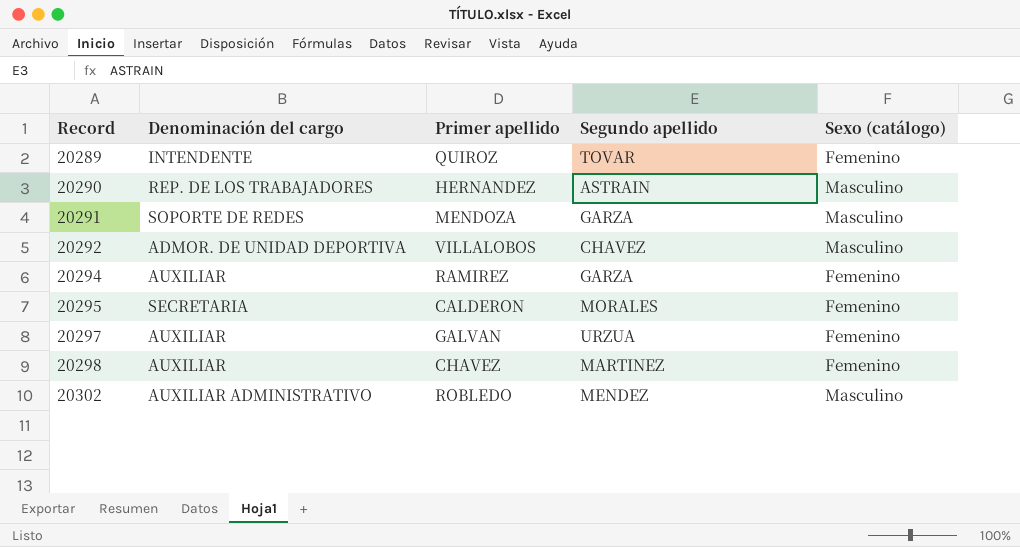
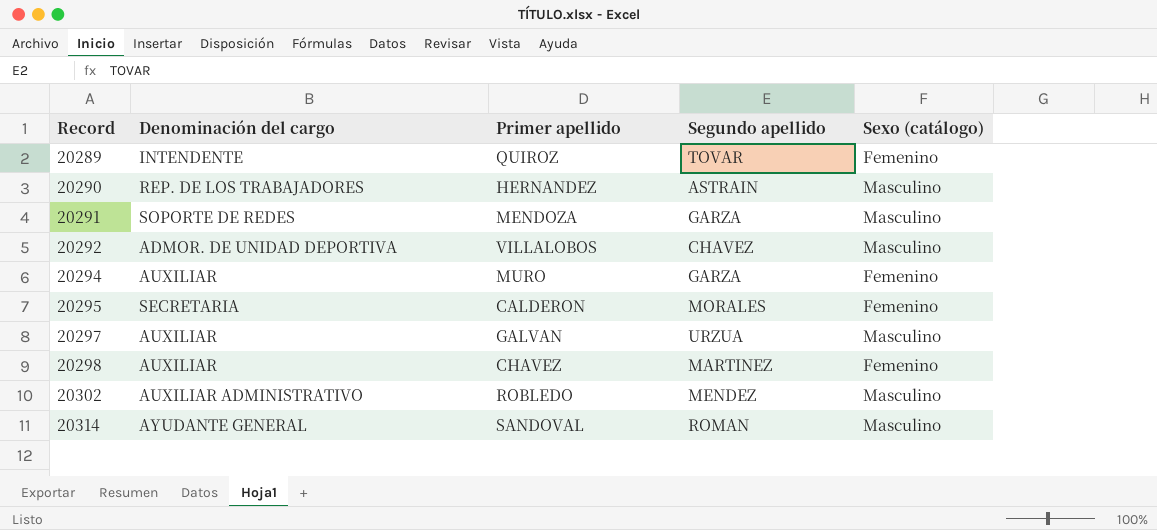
20294 | Primer apellido: RAMIREZ -> MURO
20297 | Sexo (catálogo): Femenino -> Masculino
row 20314: none -> AYUDANTE GENERAL | SANDOVAL | ROMAN | Masculino

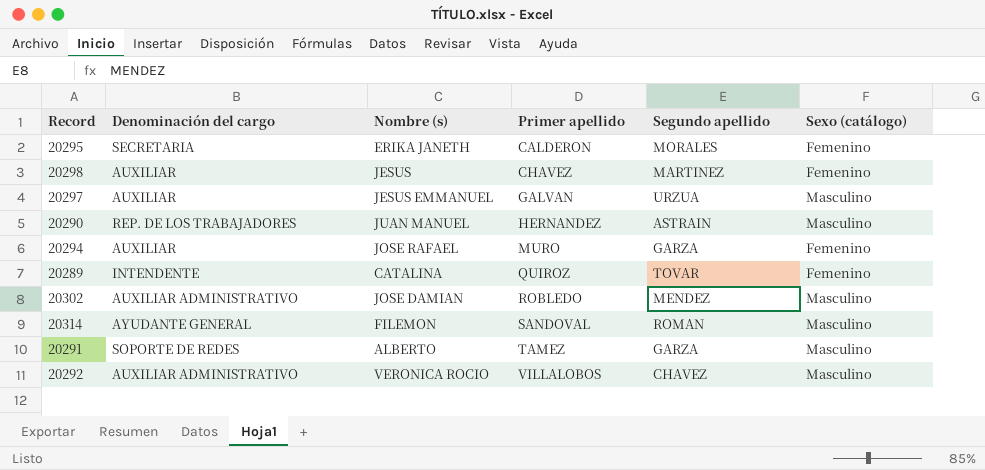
row order: Record ascending -> Primer apellido ascending
column Nombre (s) | position: none -> 3
20291 | Primer apellido: MENDOZA -> TAMEZ
20292 | Denominación del cargo: ADMOR. DE UNIDAD DEPORTIVA -> AUXILIAR ADMINISTRATIVO

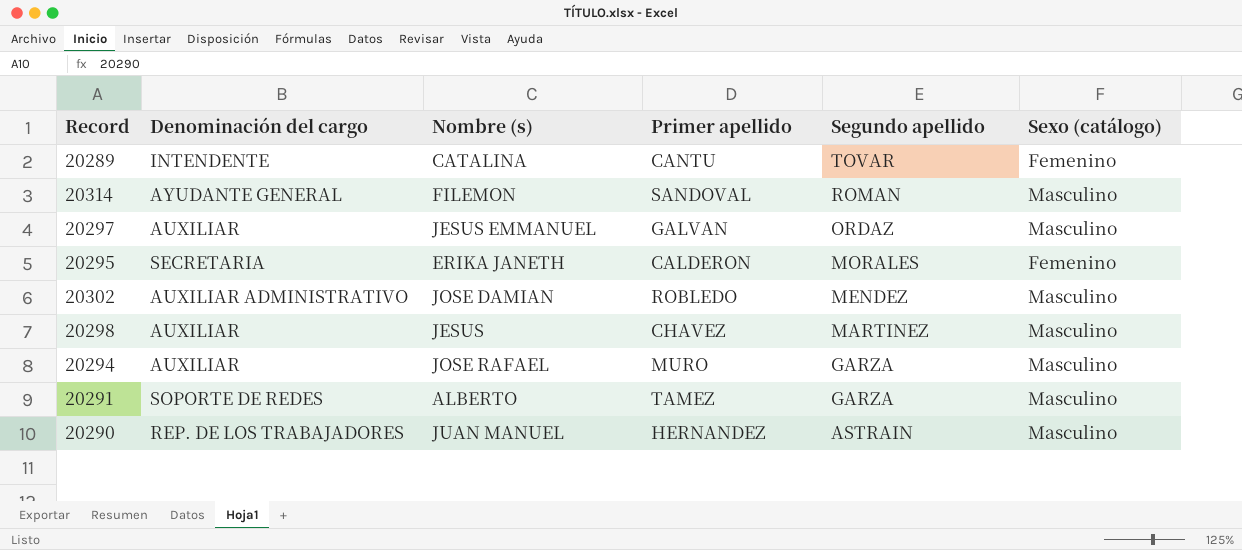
row order: Primer apellido ascending -> Segundo apellido descending
row 20292: AUXILIAR ADMINISTRATIVO | VERONICA ROCIO | VILLALOBOS | CHAVEZ | Masculino -> none
20289 | Primer apellido: QUIROZ -> CANTU
20297 | Segundo apellido: URZUA -> ORDAZ
20298 | Sexo (catálogo): Femenino -> Masculino
20294 | Sexo (catálogo): Femenino -> Masculino

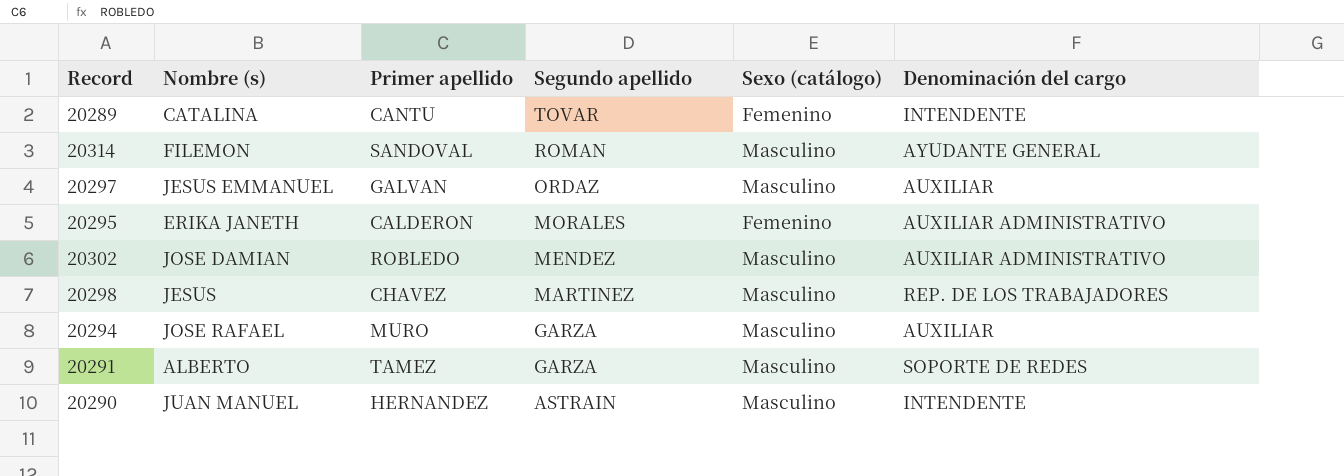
column Denominación del cargo | position: 2 -> 6
20295 | Denominación del cargo: SECRETARIA -> AUXILIAR ADMINISTRATIVO
20298 | Denominación del cargo: AUXILIAR -> REP. DE LOS TRABAJADORES
20290 | Denominación del cargo: REP. DE LOS TRABAJADORES -> INTENDENTE

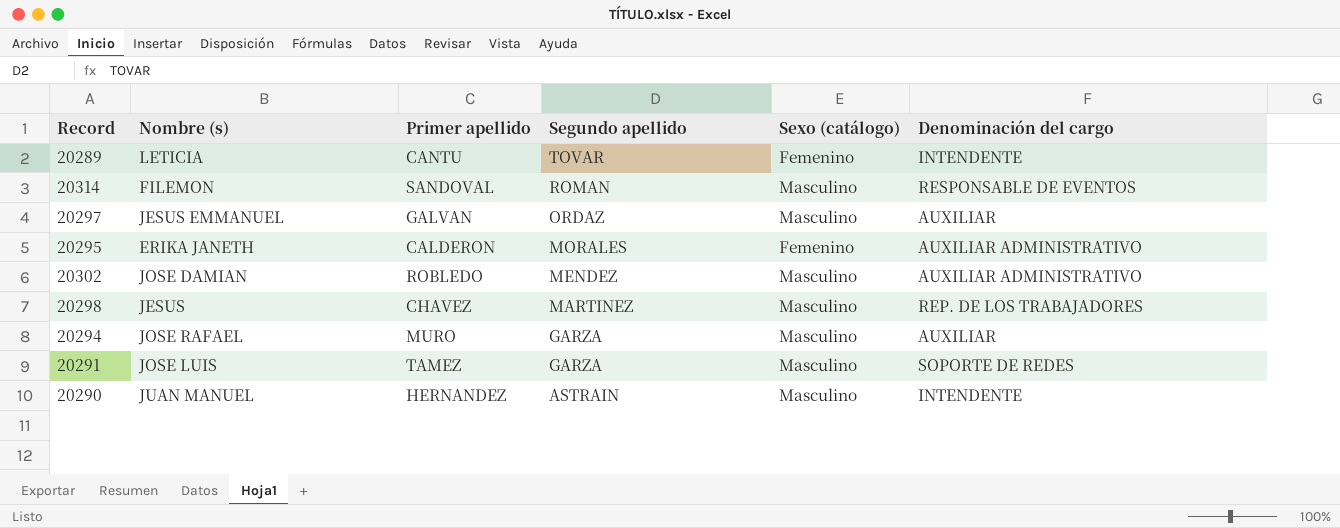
20289 | Nombre (s): CATALINA -> LETICIA
20314 | Denominación del cargo: AYUDANTE GENERAL -> RESPONSABLE DE EVENTOS
20291 | Nombre (s): ALBERTO -> JOSE LUIS

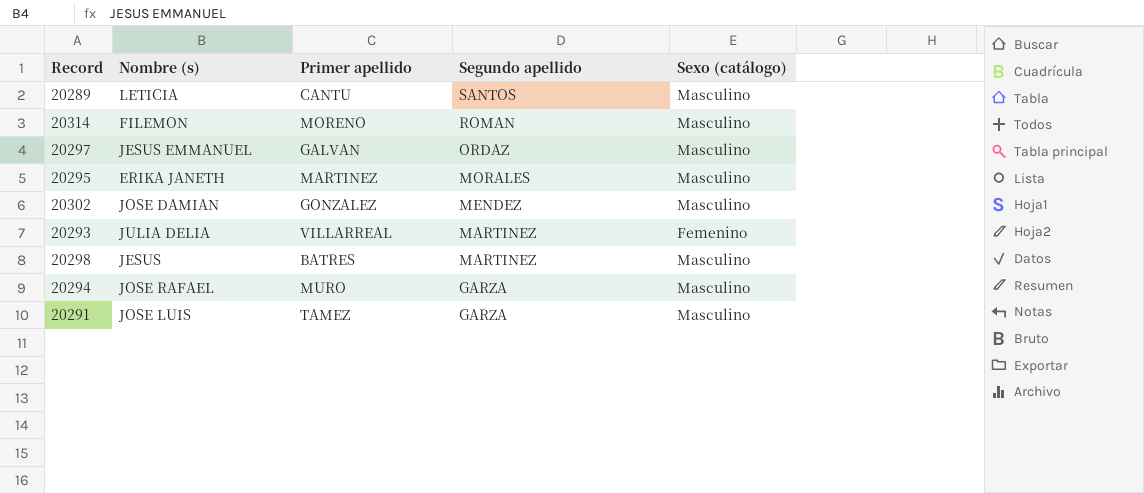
column Denominación del cargo | position: 6 -> none
row 20290: JUAN MANUEL | HERNANDEZ | ASTRAIN | Masculino | INTENDENTE -> none
20289 | Segundo apellido: TOVAR -> SANTOS
20289 | Sexo (catálogo): Femenino -> Masculino
20314 | Primer apellido: SANDOVAL -> MORENO
20295 | Primer apellido: CALDERON -> MARTINEZ
20295 | Sexo (catálogo): Femenino -> Masculino
20302 | Primer apellido: ROBLEDO -> GONZALEZ
row 20293: none -> JULIA DELIA | VILLARREAL | MARTINEZ | Femenino
20298 | Primer apellido: CHAVEZ -> BATRES

